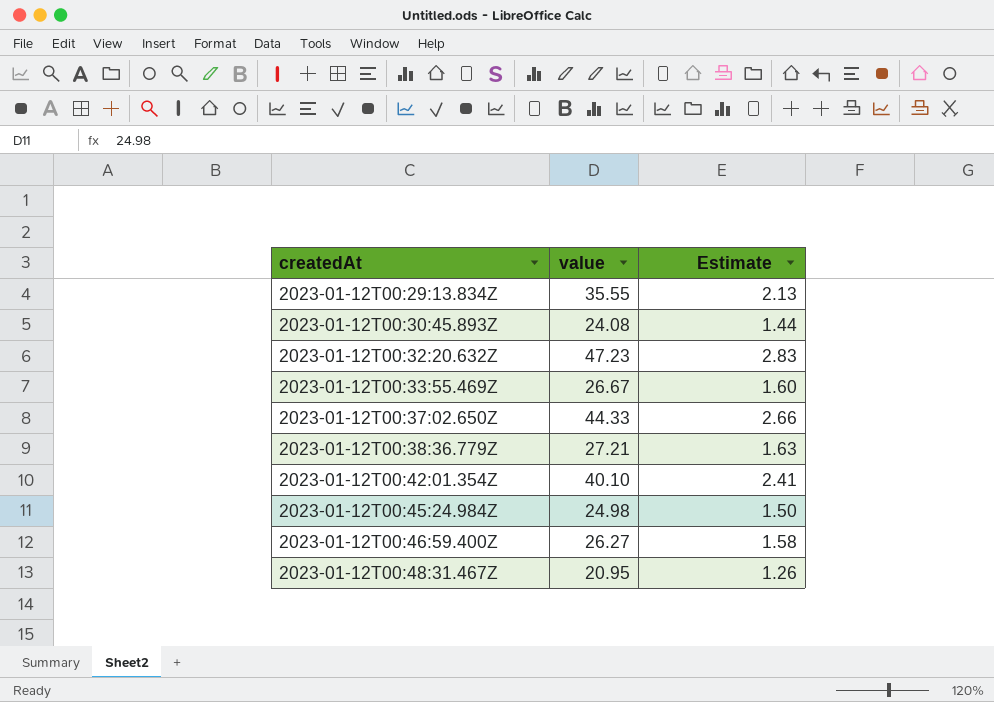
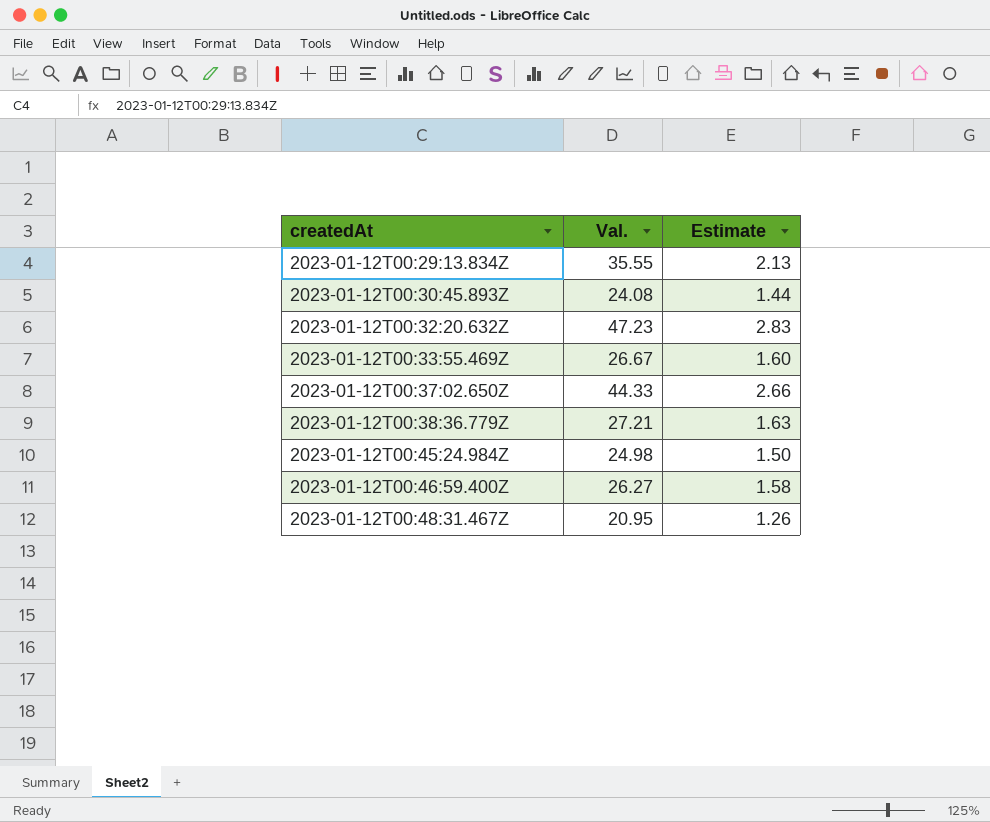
column name: value -> Val.
row 2023-01-12T00:42:01.354Z: 40.10 | 2.41 -> none

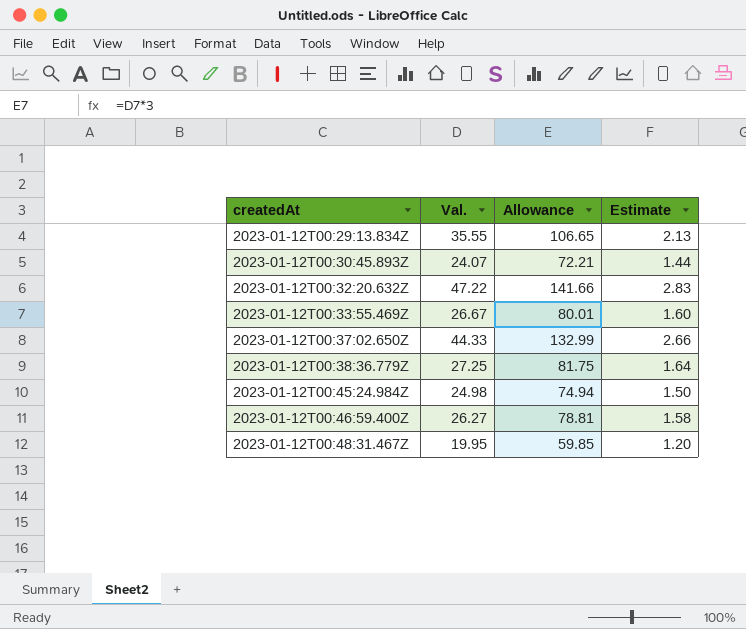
column Allowance | formula: none -> [Val.] * 3
2023-01-12T00:30:45.893Z | Val.: 24.08 -> 24.07
2023-01-12T00:32:20.632Z | Val.: 47.23 -> 47.22
2023-01-12T00:38:36.779Z | Val.: 27.21 -> 27.25
2023-01-12T00:38:36.779Z | Estimate: 1.63 -> 1.64
2023-01-12T00:48:31.467Z | Val.: 20.95 -> 19.95
2023-01-12T00:48:31.467Z | Estimate: 1.26 -> 1.20

